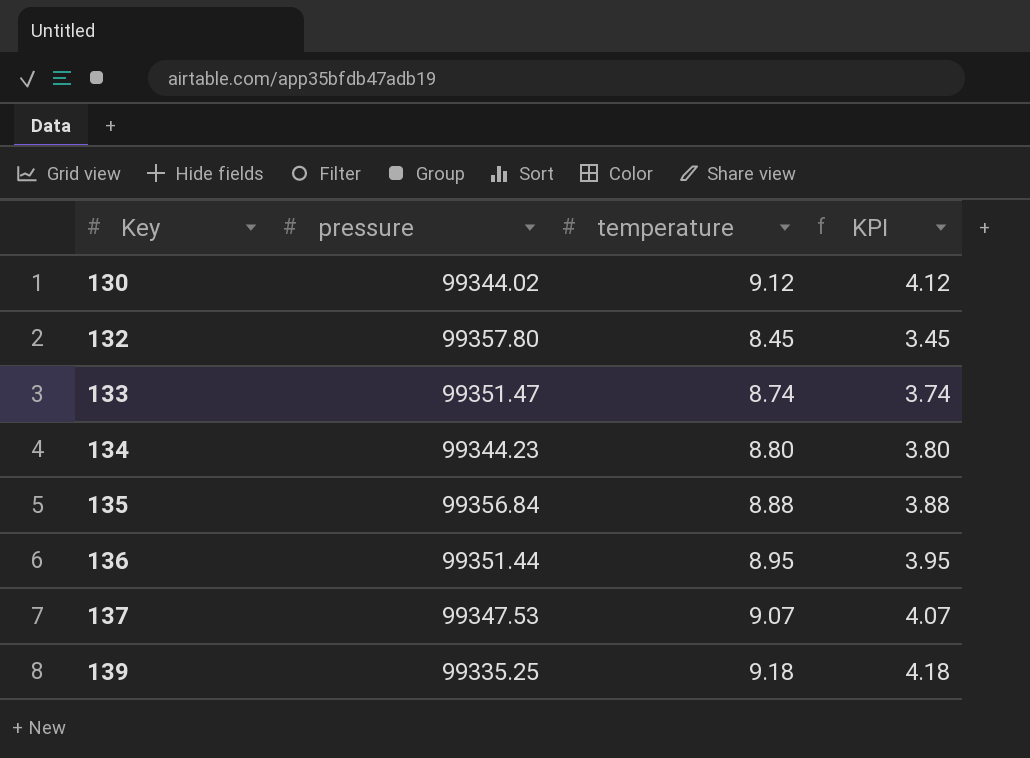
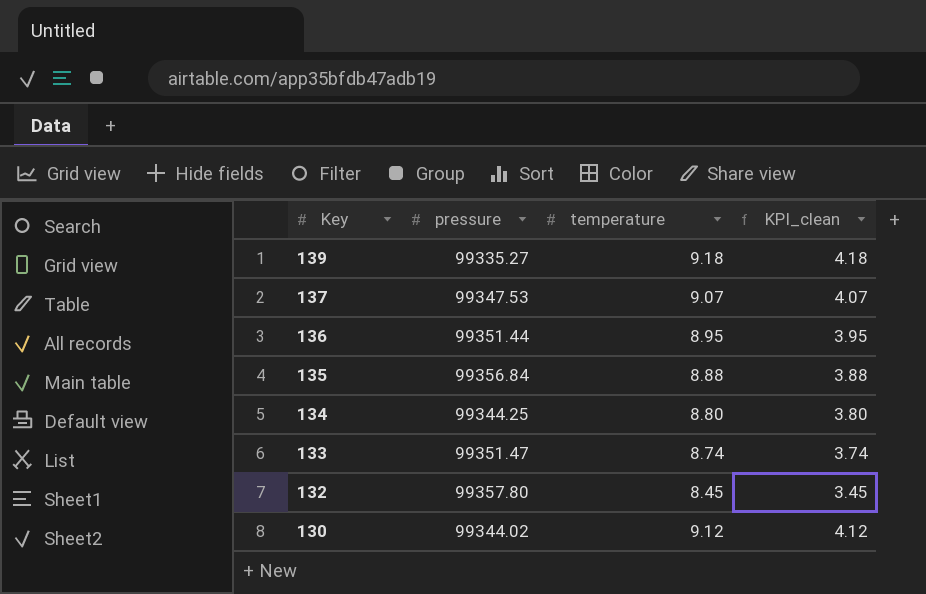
row order: Key ascending -> Key descending
column name: KPI -> KPI_clean
139 | pressure: 99335.25 -> 99335.27
134 | pressure: 99344.23 -> 99344.25

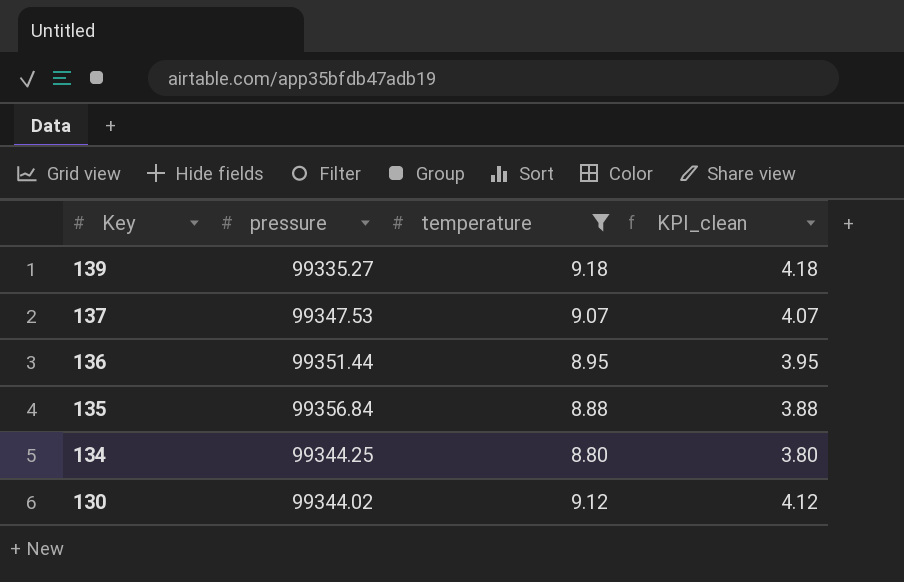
filter: none -> temperature >= 8.80

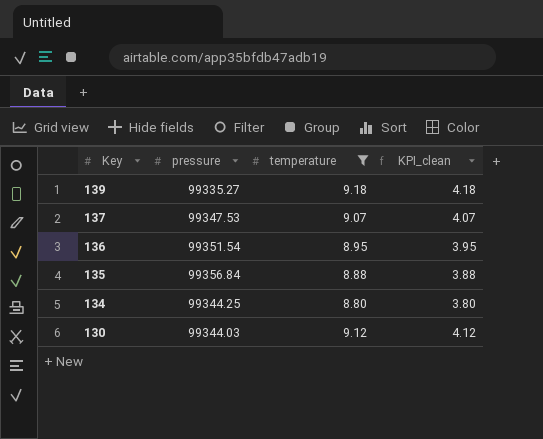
136 | pressure: 99351.44 -> 99351.54
130 | pressure: 99344.02 -> 99344.03

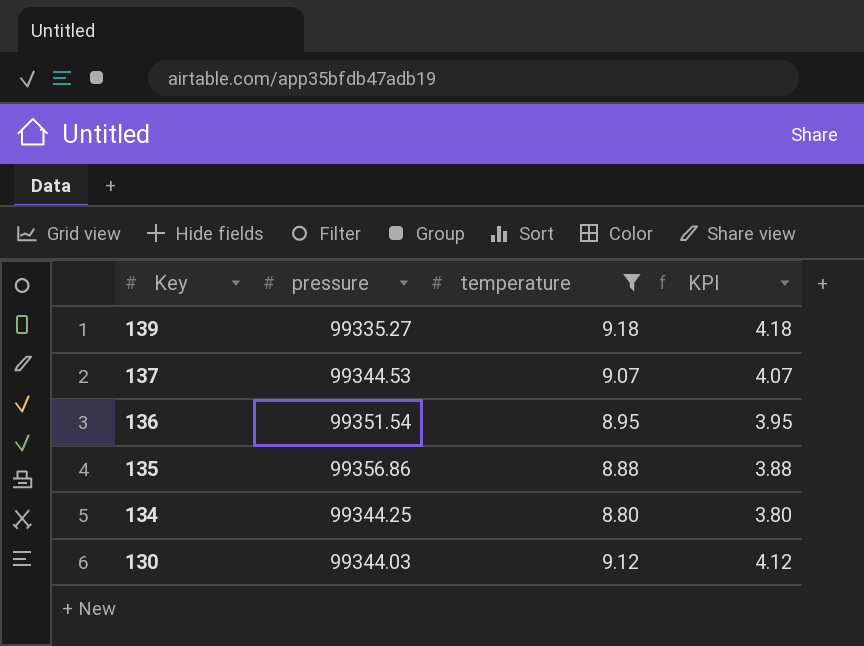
column name: KPI_clean -> KPI
137 | pressure: 99347.53 -> 99344.53
135 | pressure: 99356.84 -> 99356.86

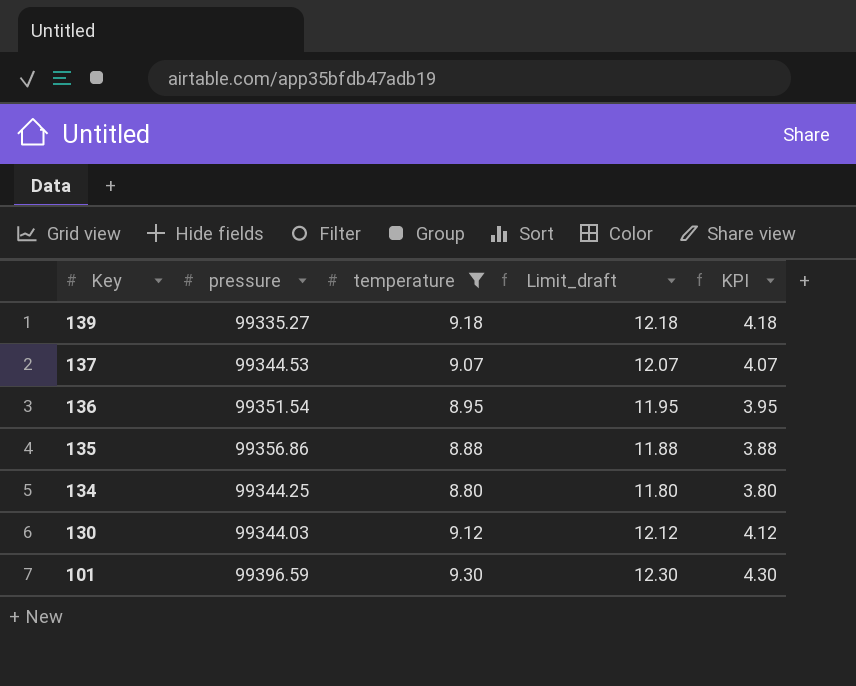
column Limit_draft | formula: none -> [temperature] + 3
row 101: none -> 99396.59 | 9.30 | 12.30 | 4.30

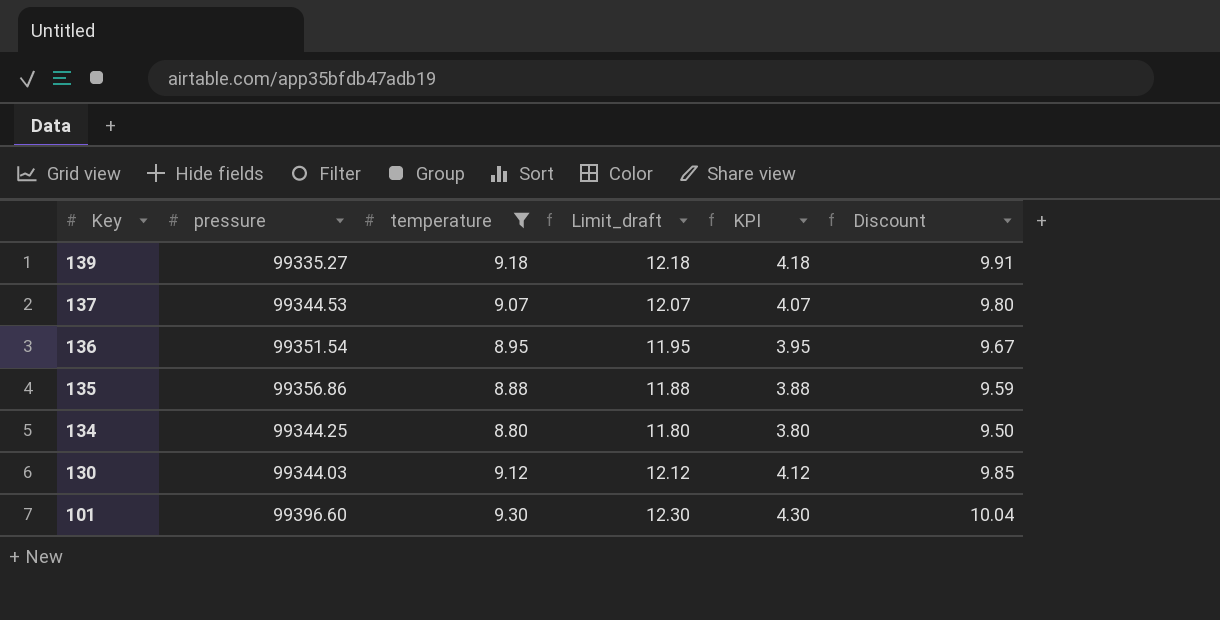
column Discount | formula: none -> [temperature] * 1.08
101 | pressure: 99396.59 -> 99396.60

